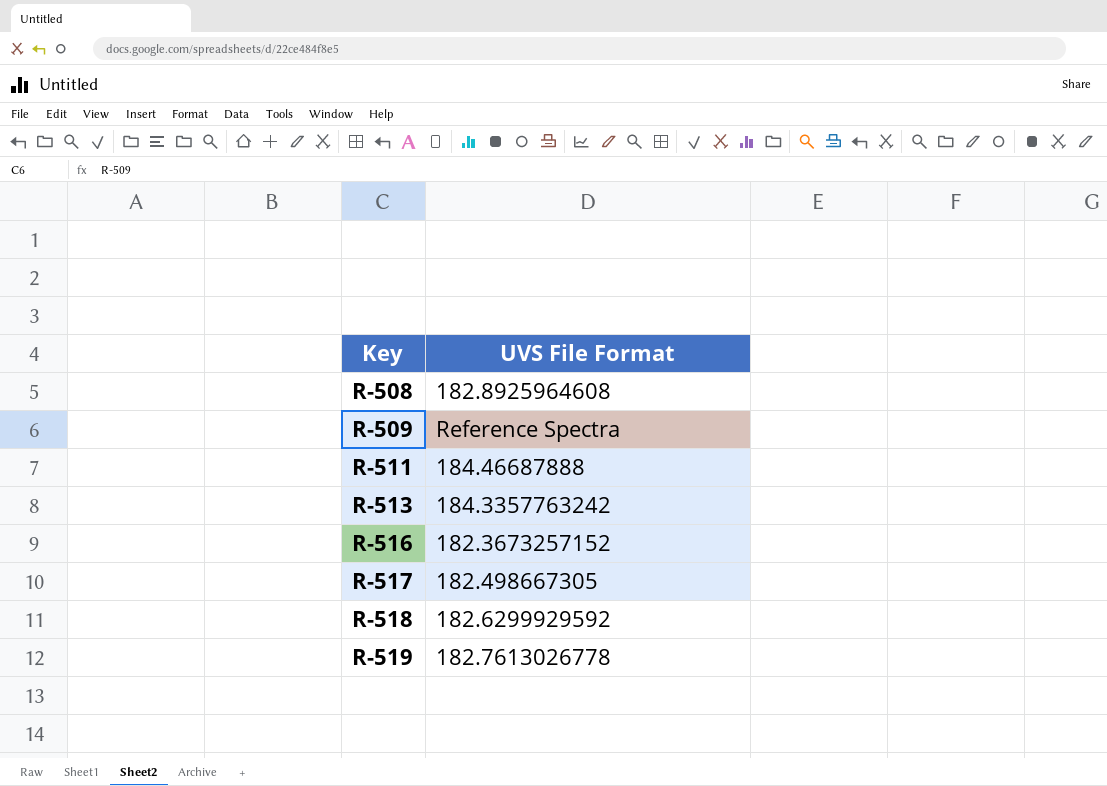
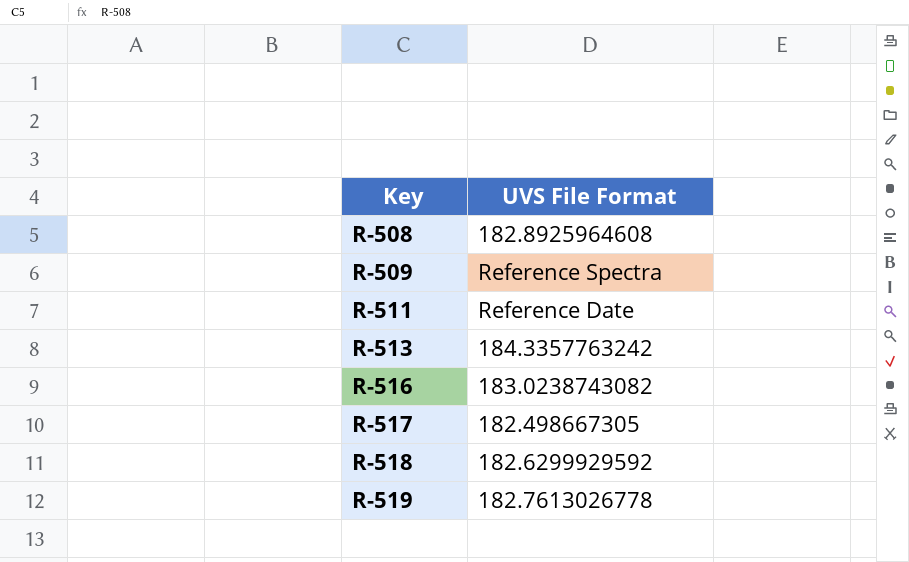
R-511 | UVS File Format: 184.46687888 -> Reference Date
R-516 | UVS File Format: 182.3673257152 -> 183.0238743082

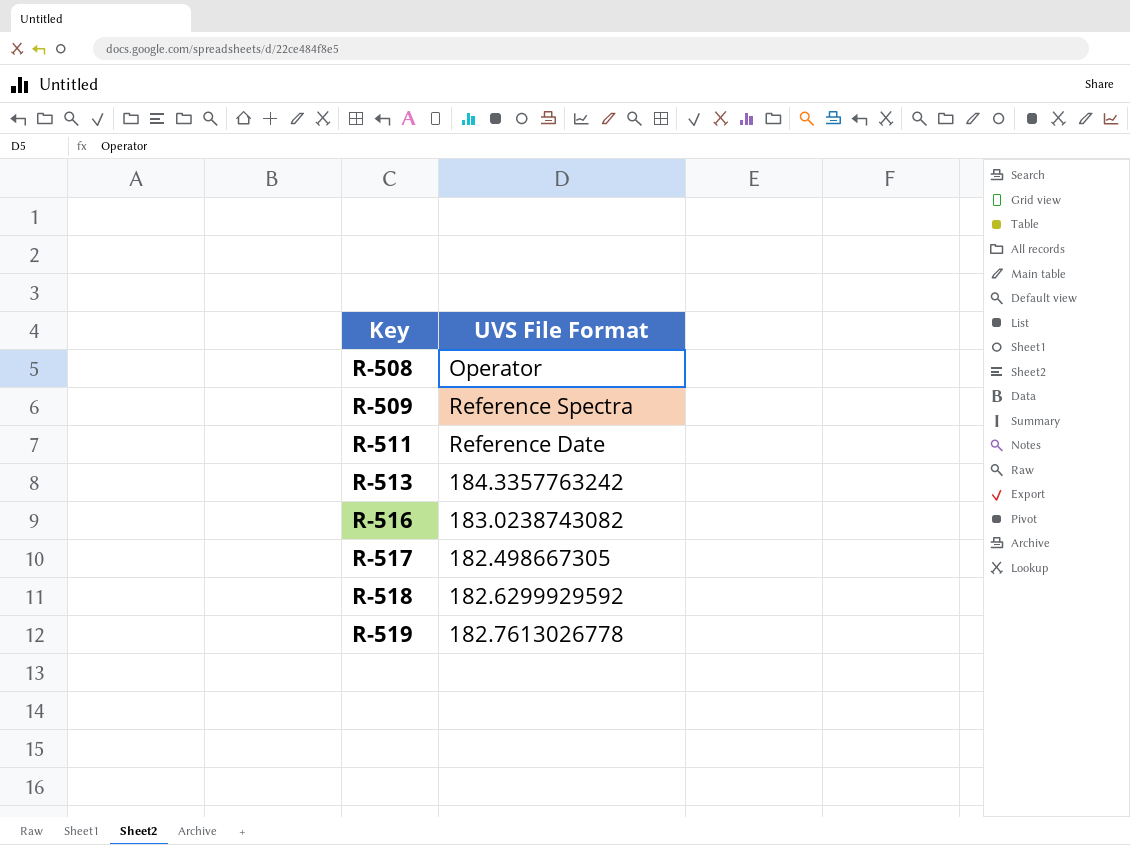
R-508 | UVS File Format: 182.8925964608 -> Operator

